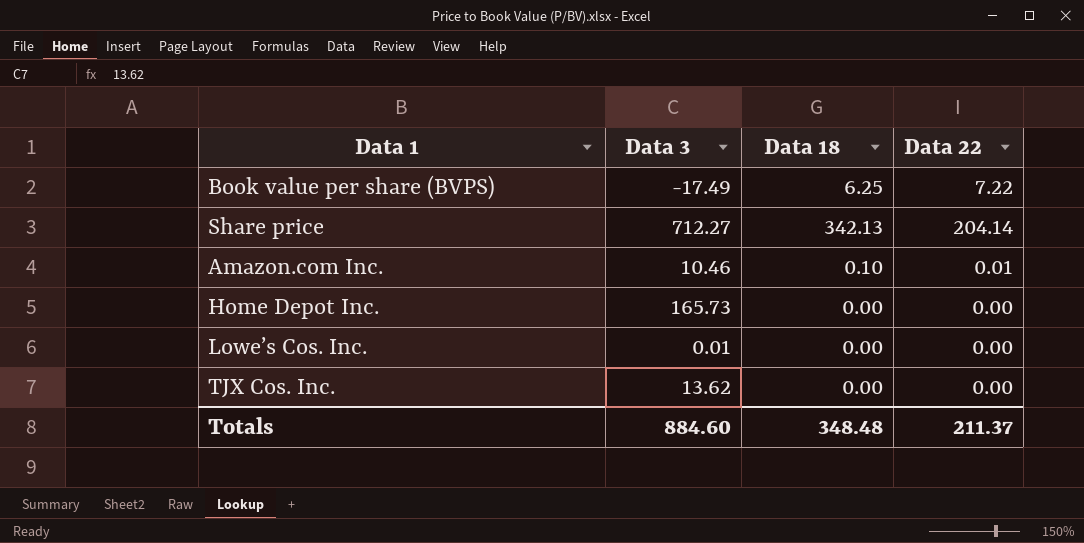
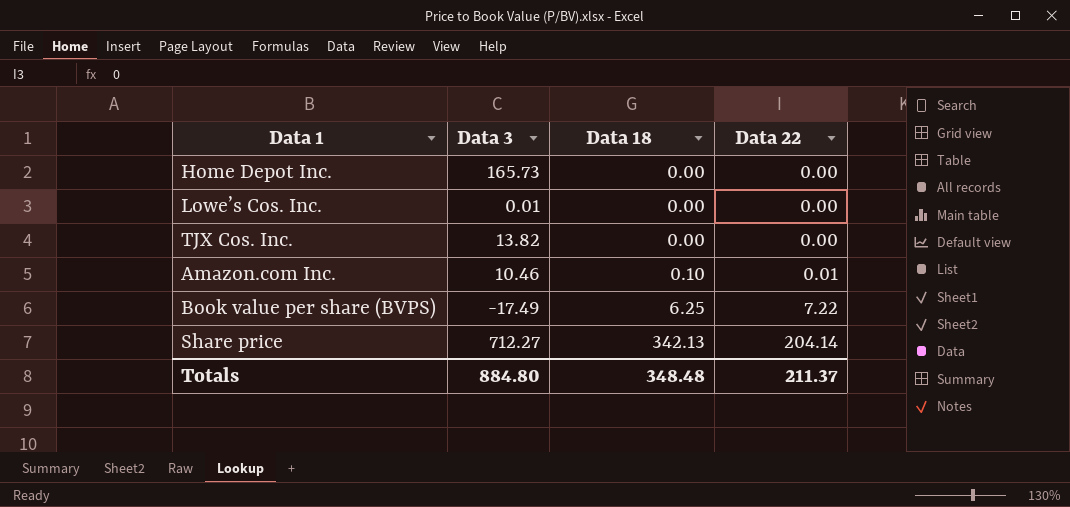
row order: none -> Data 18 ascending
TJX Cos. Inc. | Data 3: 13.62 -> 13.82
Totals | Data 3: 884.60 -> 884.80

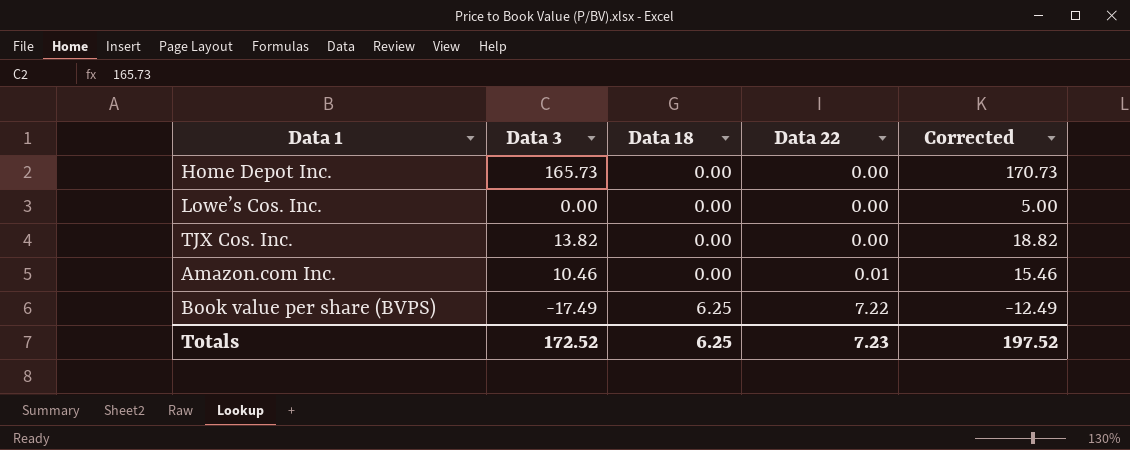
column Corrected | formula: none -> [Data 3] + 5
row Share price: 712.27 | 342.13 | 204.14 -> none
Lowe’s Cos. Inc. | Data 3: 0.01 -> 0.00
Amazon.com Inc. | Data 18: 0.10 -> 0.00
Totals | Data 3: 884.80 -> 172.52
Totals | Data 18: 348.48 -> 6.25
Totals | Data 22: 211.37 -> 7.23

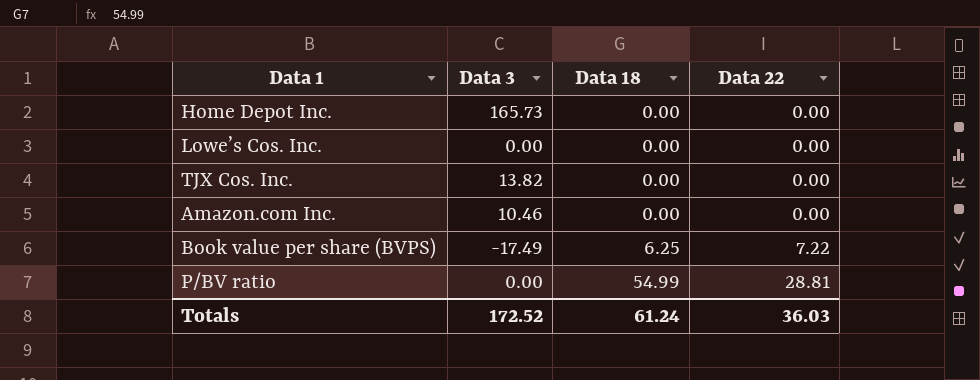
column Corrected | formula: [Data 3] + 5 -> none
Amazon.com Inc. | Data 22: 0.01 -> 0.00
row P/BV ratio: none -> 0.00 | 54.99 | 28.81
Totals | Data 18: 6.25 -> 61.24
Totals | Data 22: 7.23 -> 36.03

